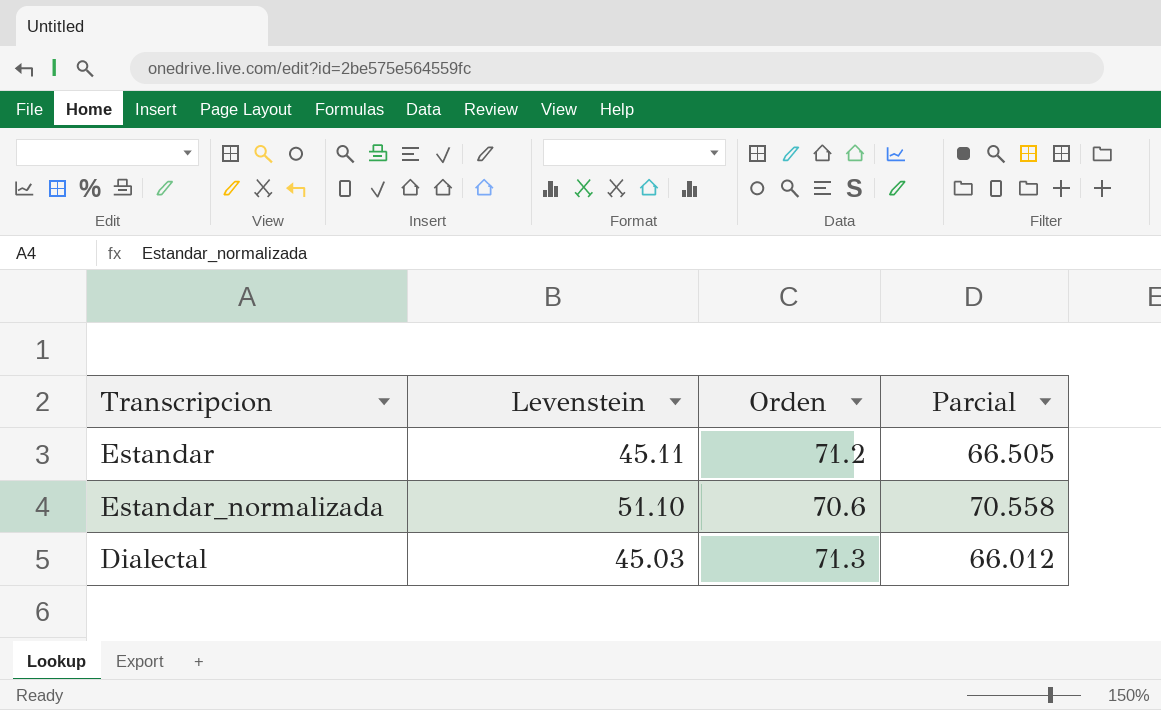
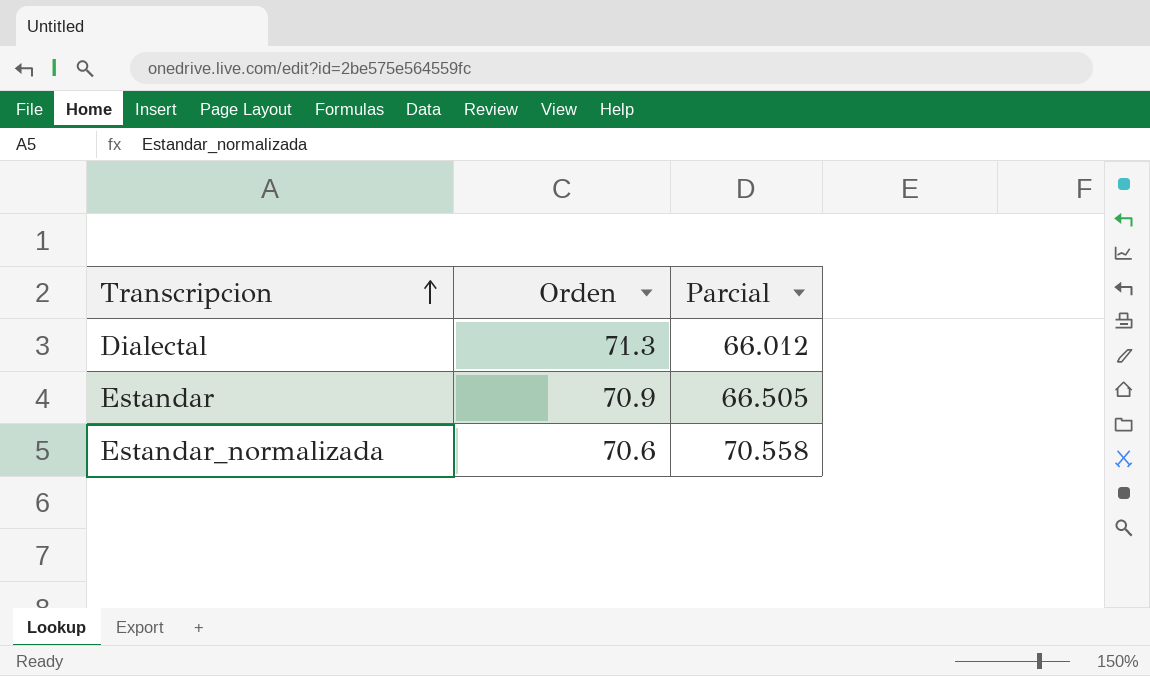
row order: none -> Transcripcion ascending
column Levenstein | position: 2 -> none
Estandar | Orden: 71.2 -> 70.9

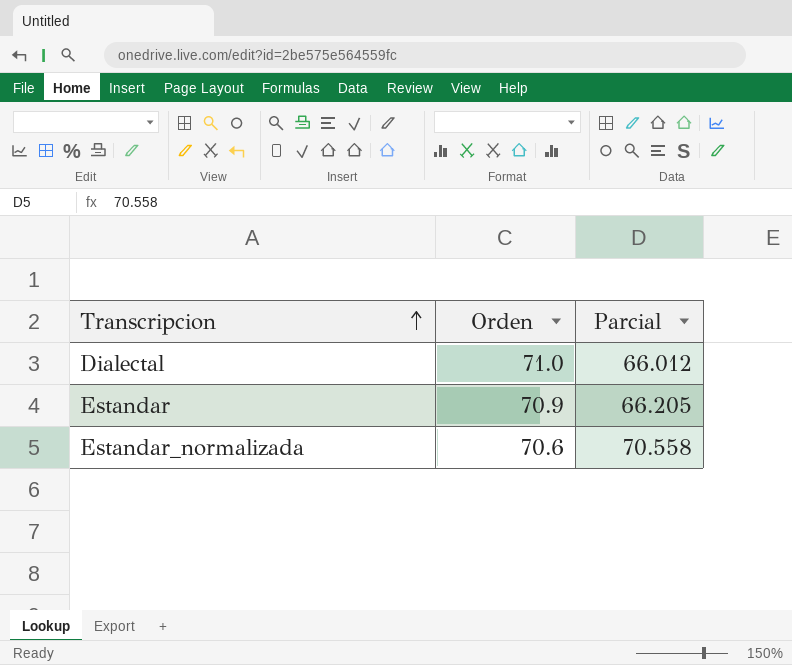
Dialectal | Orden: 71.3 -> 71.0
Estandar | Parcial: 66.505 -> 66.205

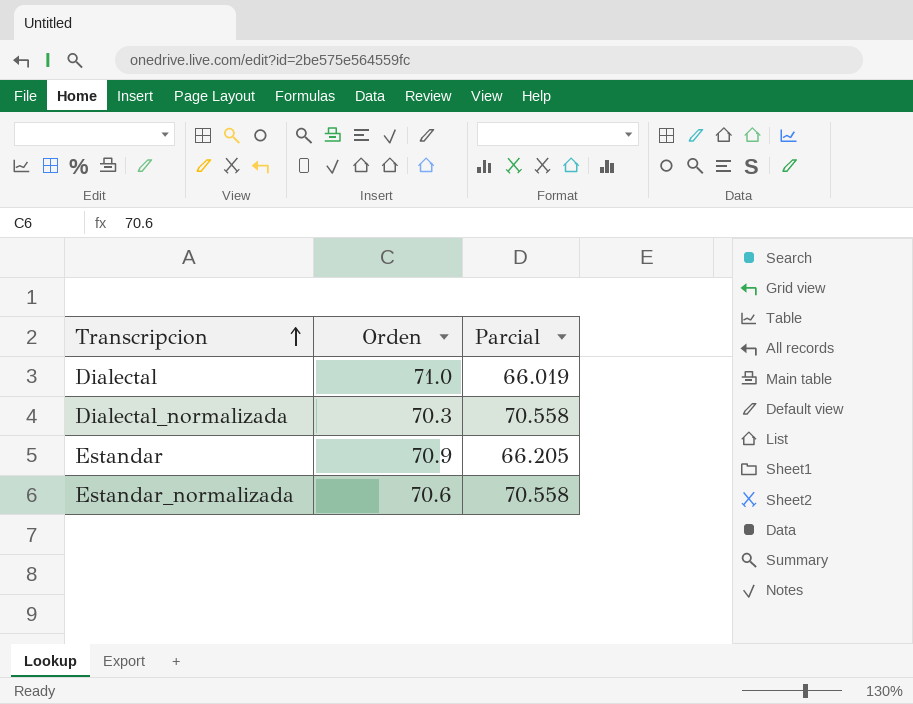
Dialectal | Parcial: 66.012 -> 66.019
row Dialectal_normalizada: none -> 70.3 | 70.558

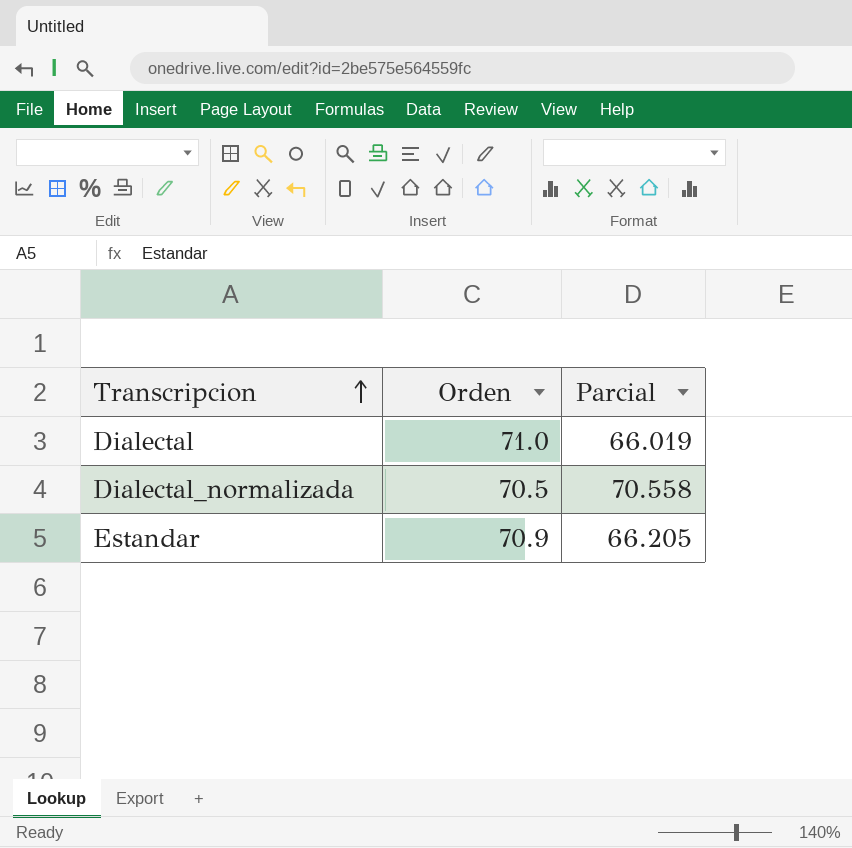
row Estandar_normalizada: 70.6 | 70.558 -> none
Dialectal_normalizada | Orden: 70.3 -> 70.5

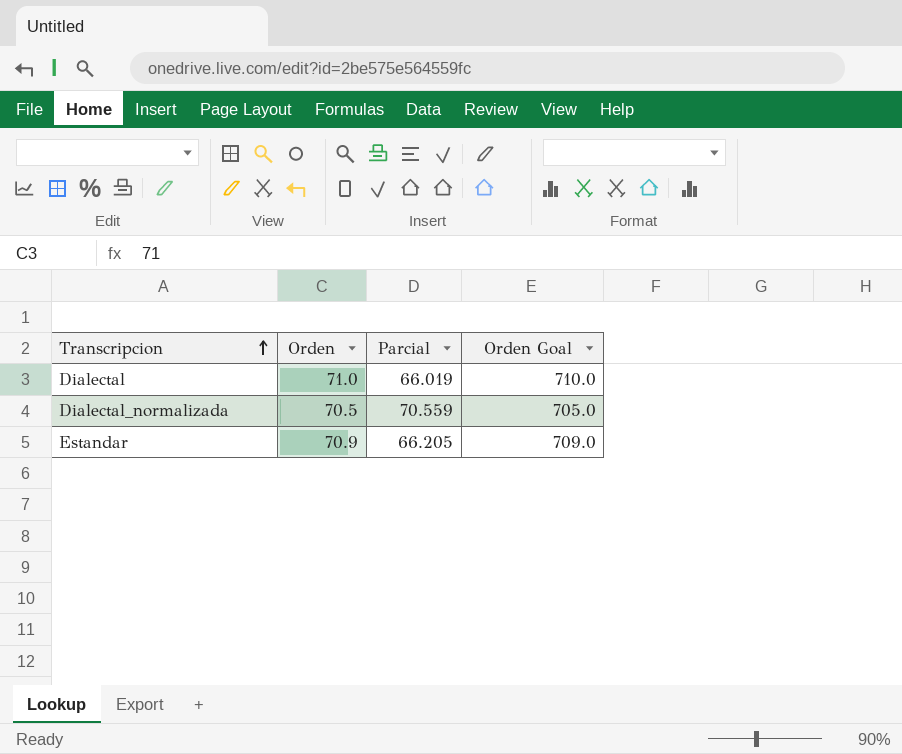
column Orden Goal | formula: none -> [Orden] * 10
Dialectal_normalizada | Parcial: 70.558 -> 70.559

